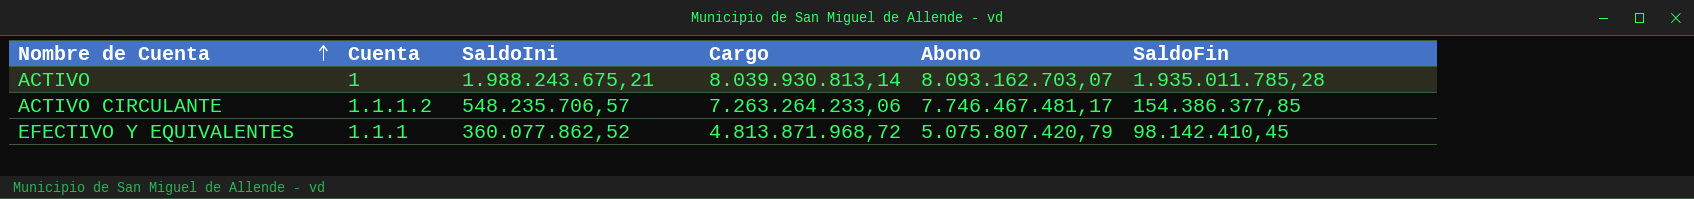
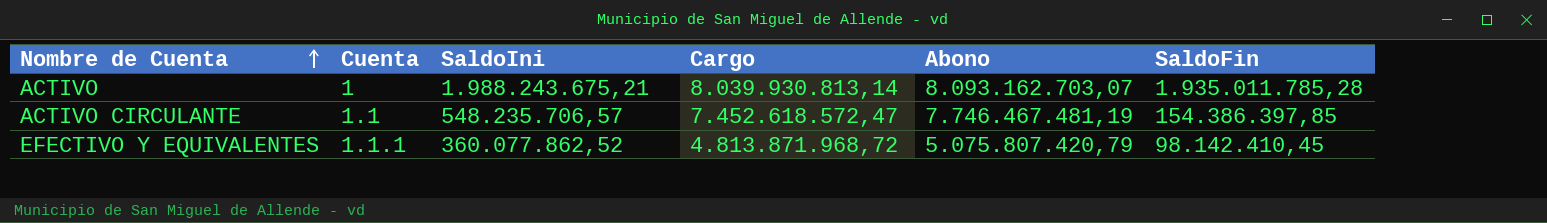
ACTIVO CIRCULANTE | Cuenta: 1.1.1.2 -> 1.1
ACTIVO CIRCULANTE | Cargo: 7.263.264.233,06 -> 7.452.618.572,47
ACTIVO CIRCULANTE | Abono: 7.746.467.481,17 -> 7.746.467.481,19
ACTIVO CIRCULANTE | SaldoFin: 154.386.377,85 -> 154.386.397,85

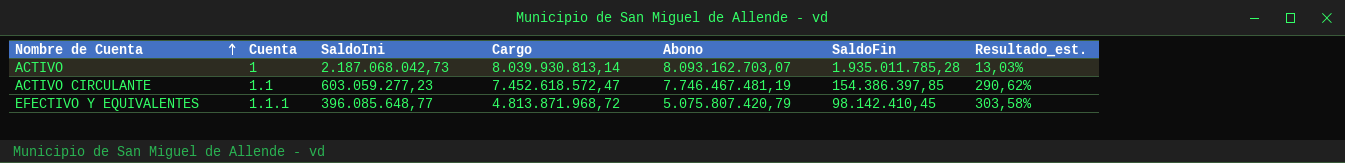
column Resultado_est. | formula: none -> ([SaldoIni] - [SaldoFin]) / [SaldoFin]
ACTIVO | SaldoIni: 1.988.243.675,21 -> 2.187.068.042,73
ACTIVO CIRCULANTE | SaldoIni: 548.235.706,57 -> 603.059.277,23
EFECTIVO Y EQUIVALENTES | SaldoIni: 360.077.862,52 -> 396.085.648,77

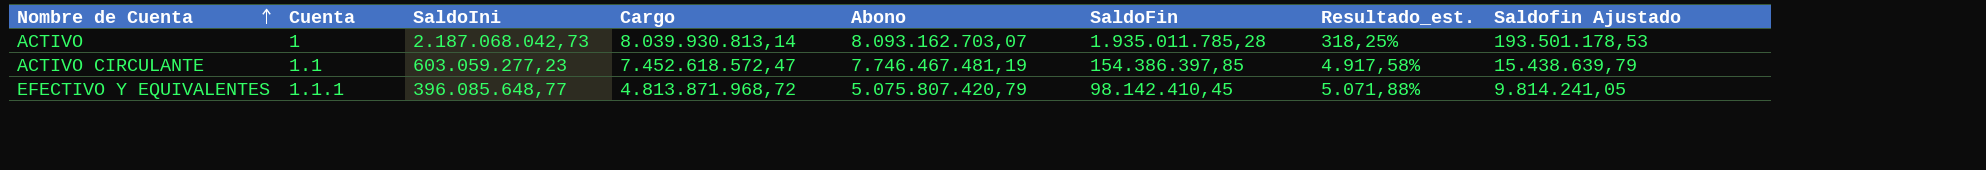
column Resultado_est. | formula: ([SaldoIni] - [SaldoFin]) / [SaldoFin] -> ([Abono] - [SaldoFin]) / [SaldoFin]
column Saldofin Ajustado | formula: none -> [SaldoFin] * 0,1

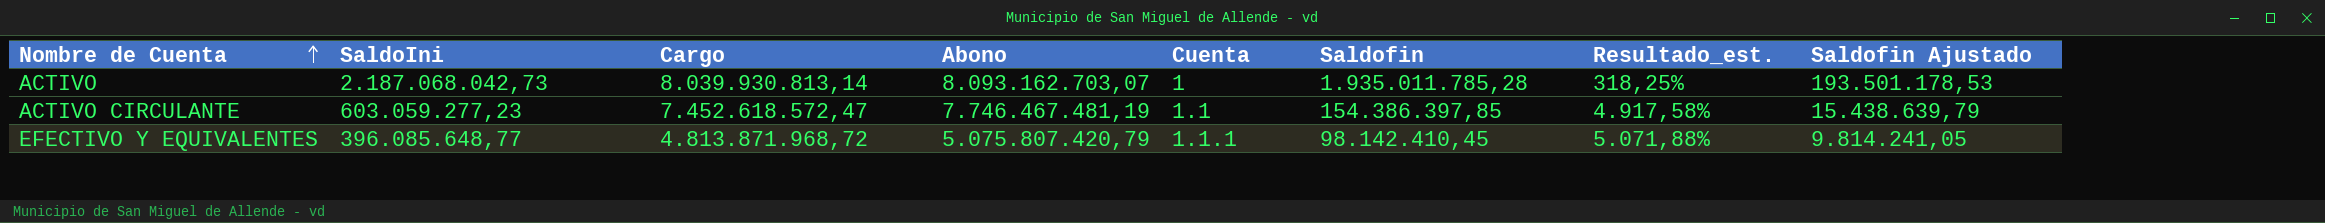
column Cuenta | position: 2 -> 5
column name: SaldoFin -> Saldofin

